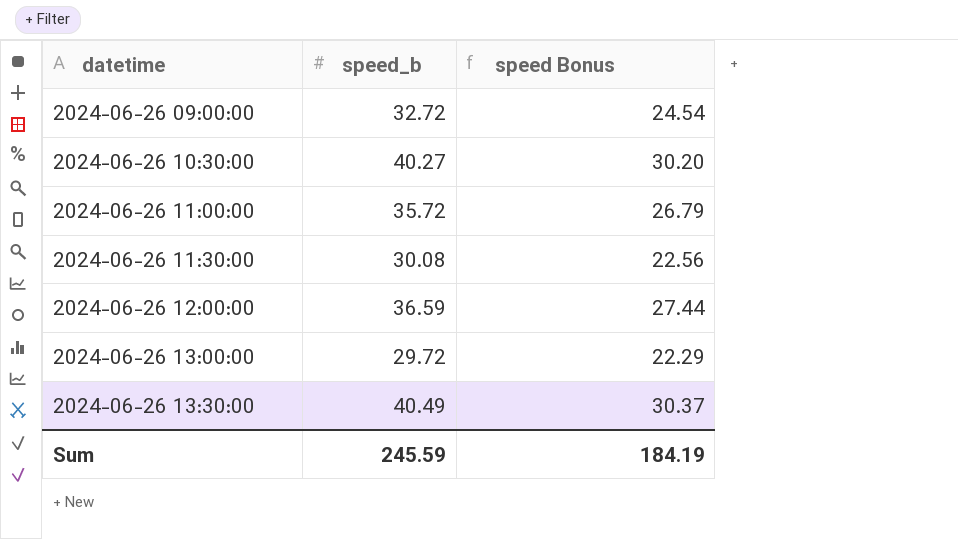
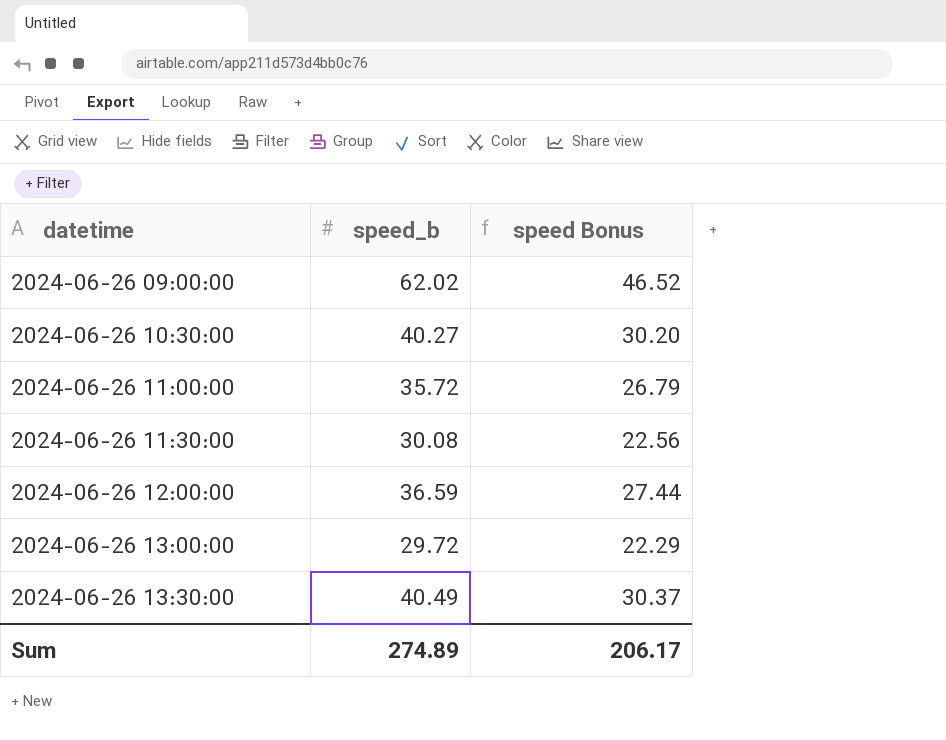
2024-06-26 09:00:00 | speed_b: 32.72 -> 62.02
2024-06-26 09:00:00 | speed Bonus: 24.54 -> 46.52
Sum | speed_b: 245.59 -> 274.89
Sum | speed Bonus: 184.19 -> 206.17

